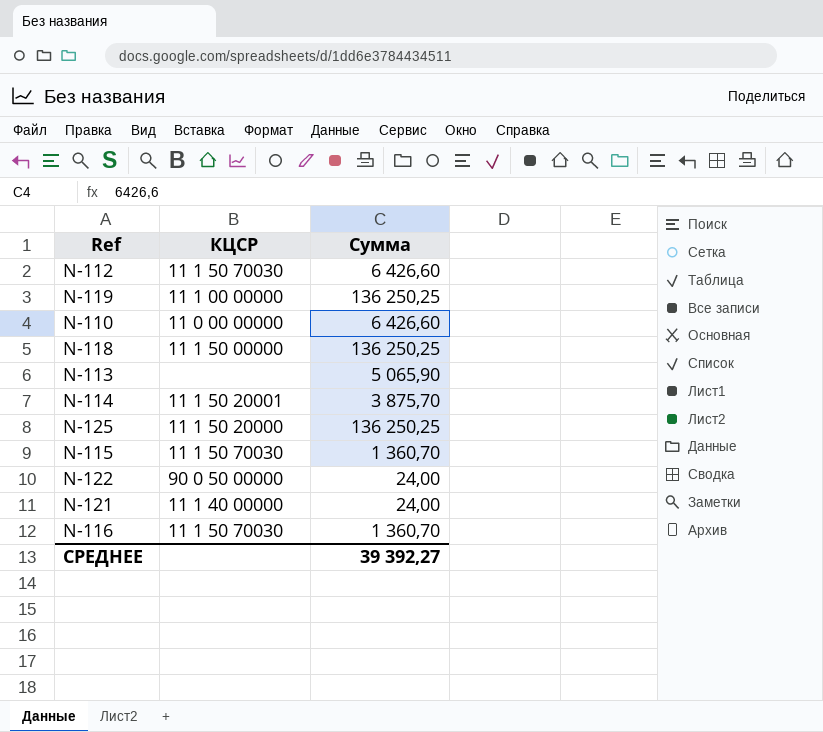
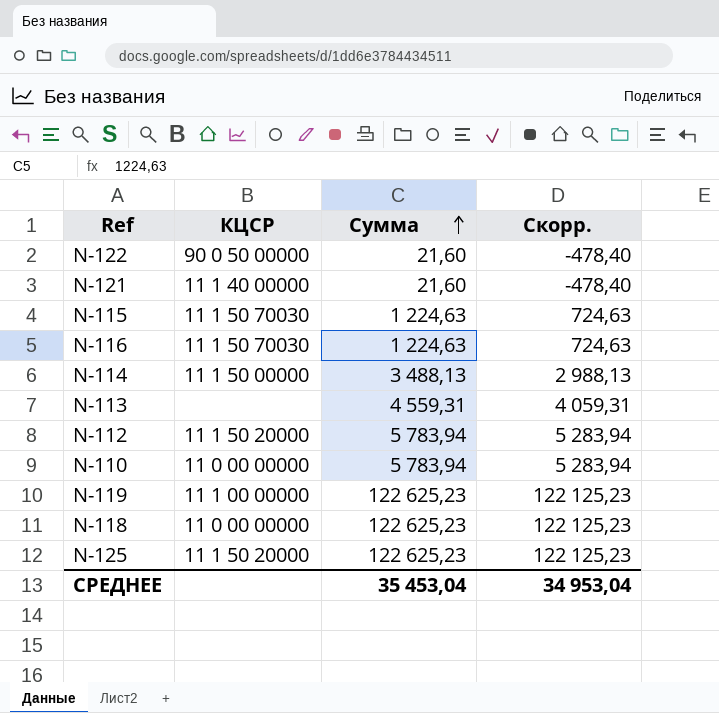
row order: none -> Сумма ascending
column Скорр. | formula: none -> [Сумма] - 500
N-122 | Сумма: 24,00 -> 21,60
N-121 | Сумма: 24,00 -> 21,60
N-115 | Сумма: 1 360,70 -> 1 224,63
N-116 | Сумма: 1 360,70 -> 1 224,63
N-114 | КЦСР: 11 1 50 20001 -> 11 1 50 00000
N-114 | Сумма: 3 875,70 -> 3 488,13
N-113 | Сумма: 5 065,90 -> 4 559,31
N-112 | КЦСР: 11 1 50 70030 -> 11 1 50 20000
N-112 | Сумма: 6 426,60 -> 5 783,94
N-110 | Сумма: 6 426,60 -> 5 783,94
N-119 | Сумма: 136 250,25 -> 122 625,23
N-118 | КЦСР: 11 1 50 00000 -> 11 0 00 00000
N-118 | Сумма: 136 250,25 -> 122 625,23
N-125 | Сумма: 136 250,25 -> 122 625,23
СРЕДНЕЕ | Сумма: 39 392,27 -> 35 453,04

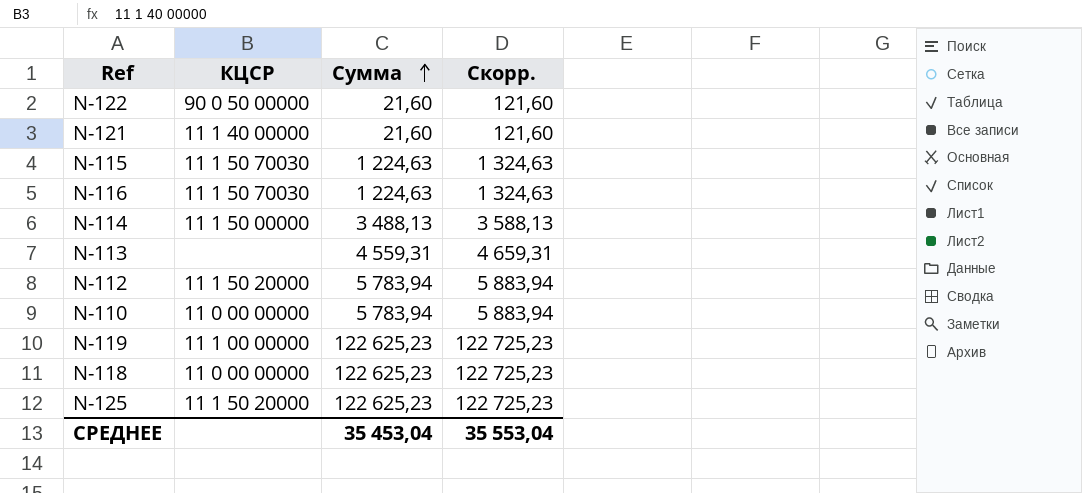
column Скорр. | formula: [Сумма] - 500 -> [Сумма] + 100
СРЕДНЕЕ | Скорр.: 34 953,04 -> 35 553,04

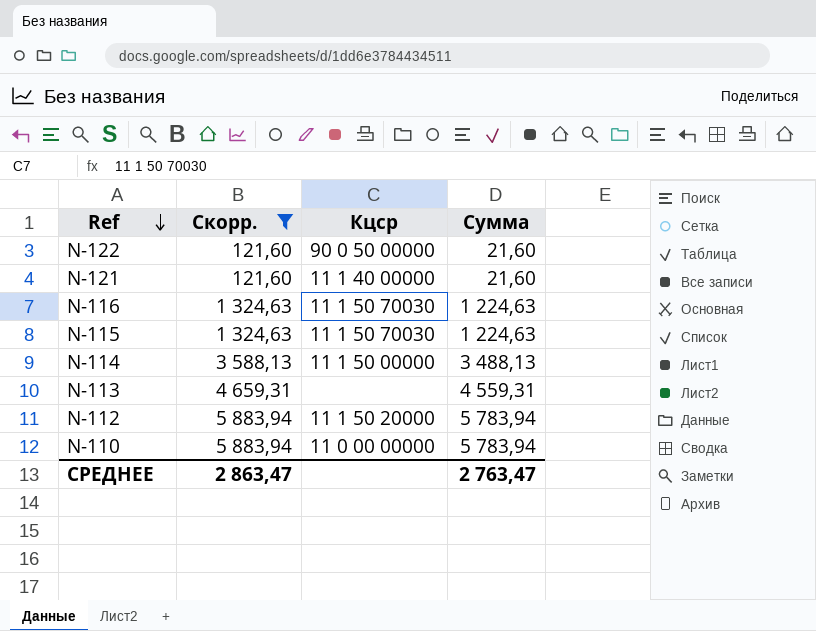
filter: none -> Скорр. != 122 725,23
row order: Сумма ascending -> Ref descending
column Скорр. | position: 4 -> 2
column name: КЦСР -> Кцср
СРЕДНЕЕ | Скорр.: 35 553,04 -> 2 863,47
СРЕДНЕЕ | Сумма: 35 453,04 -> 2 763,47

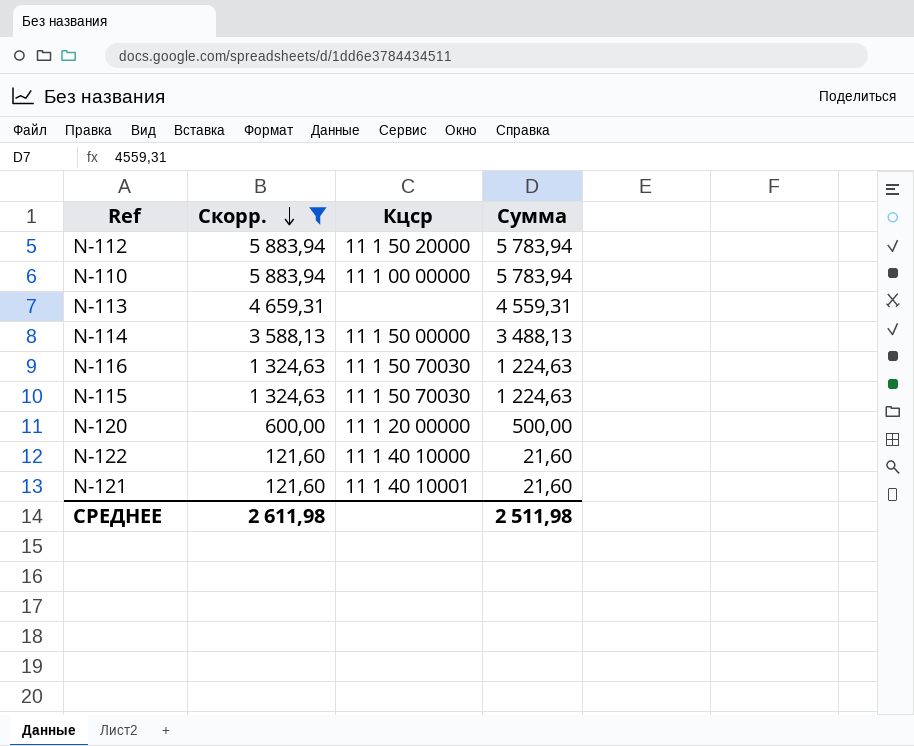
row order: Ref descending -> Скорр. descending
N-110 | Кцср: 11 0 00 00000 -> 11 1 00 00000
row N-120: none -> 600,00 | 11 1 20 00000 | 500,00
N-122 | Кцср: 90 0 50 00000 -> 11 1 40 10000
N-121 | Кцср: 11 1 40 00000 -> 11 1 40 10001
СРЕДНЕЕ | Скорр.: 2 863,47 -> 2 611,98
СРЕДНЕЕ | Сумма: 2 763,47 -> 2 511,98

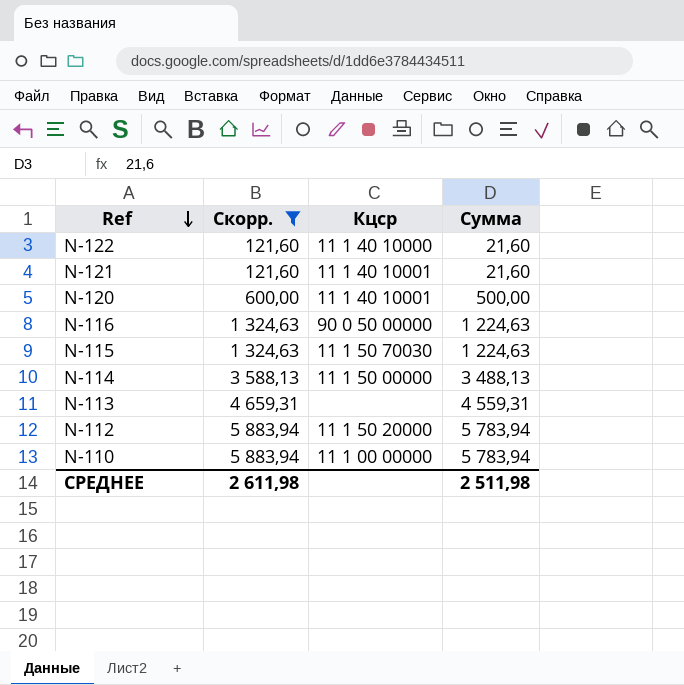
row order: Скорр. descending -> Ref descending
N-120 | Кцср: 11 1 20 00000 -> 11 1 40 10001
N-116 | Кцср: 11 1 50 70030 -> 90 0 50 00000

